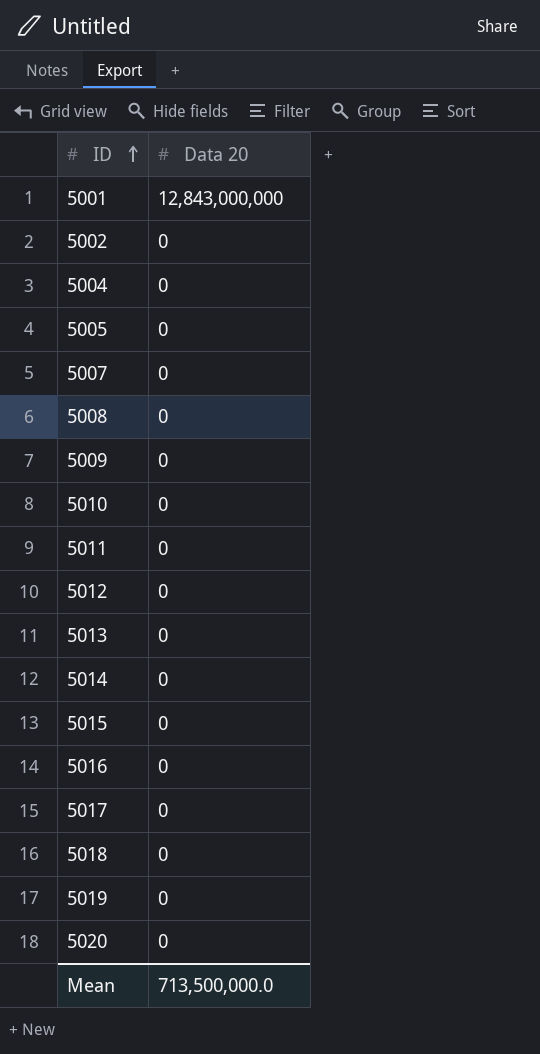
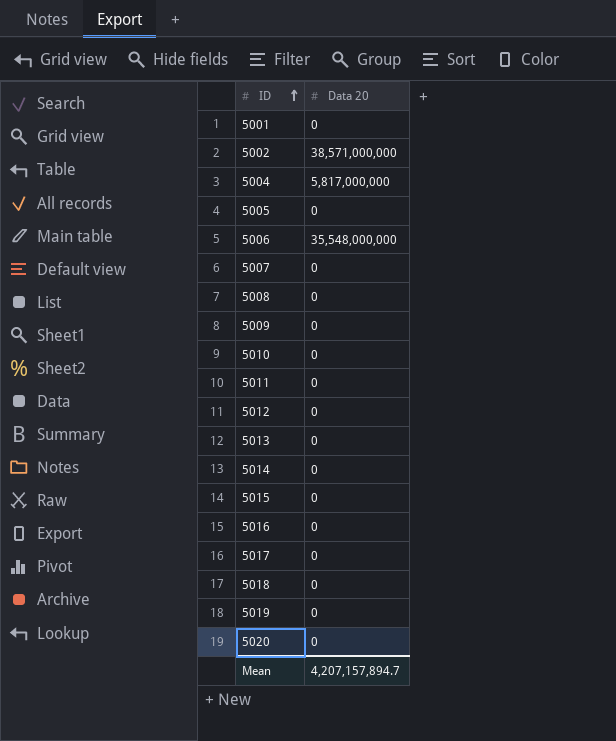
5001 | Data 20: 12,843,000,000 -> 0
5002 | Data 20: 0 -> 38,571,000,000
5004 | Data 20: 0 -> 5,817,000,000
row 5006: none -> 35,548,000,000
Mean | Data 20: 713,500,000.0 -> 4,207,157,894.7

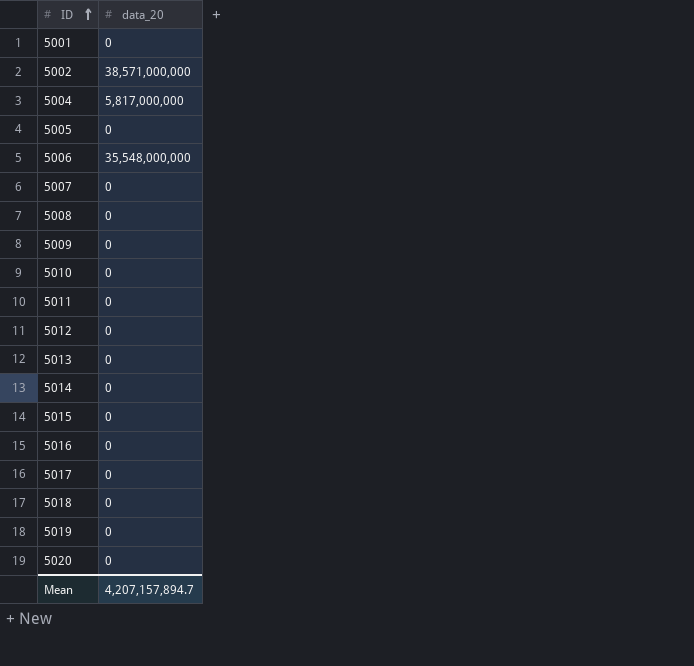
column name: Data 20 -> data_20

